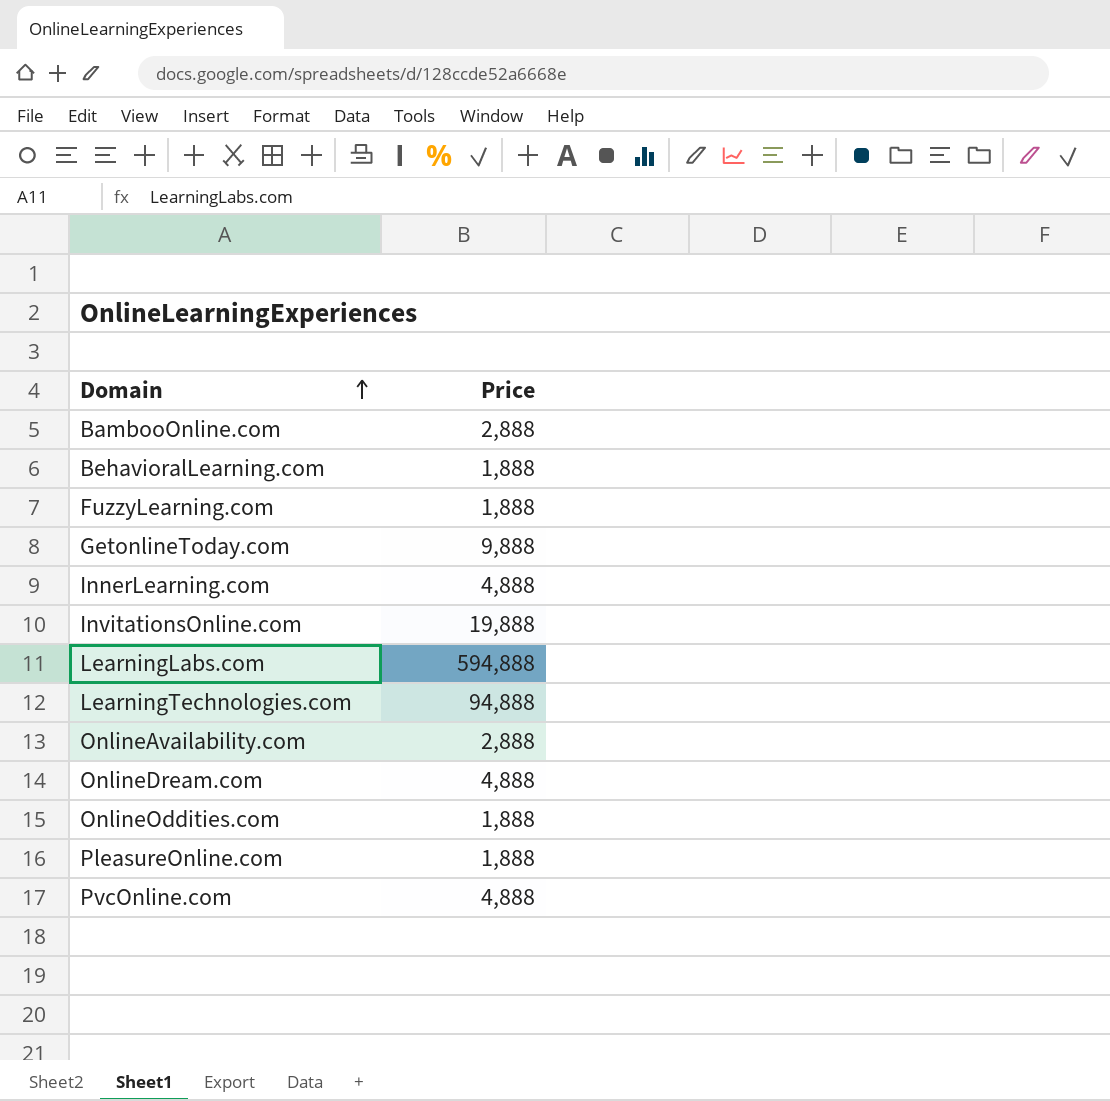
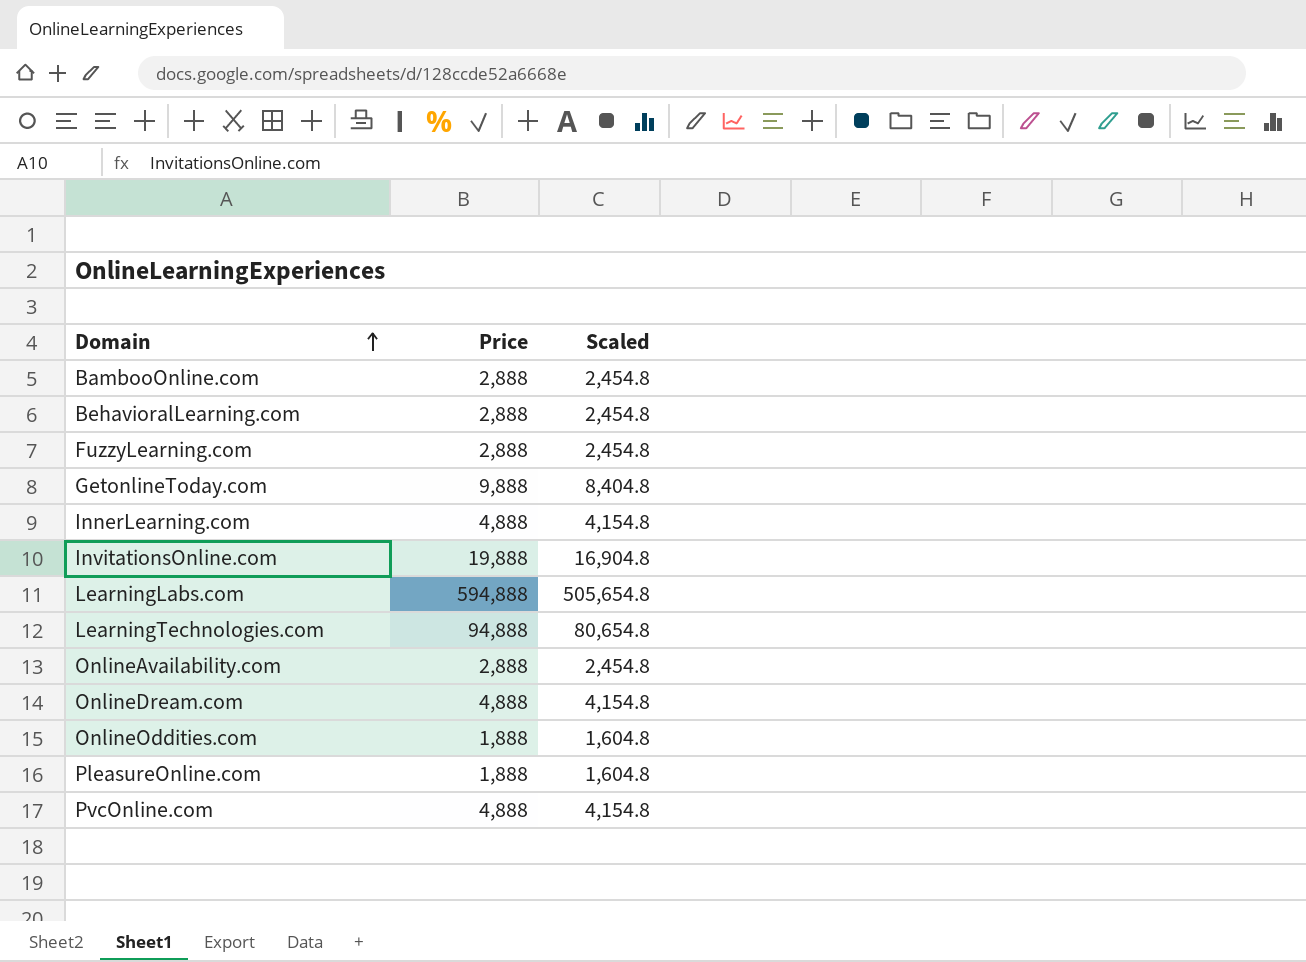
column Scaled | formula: none -> [Price] * 0.85
BehavioralLearning.com | Price: 1,888 -> 2,888
FuzzyLearning.com | Price: 1,888 -> 2,888

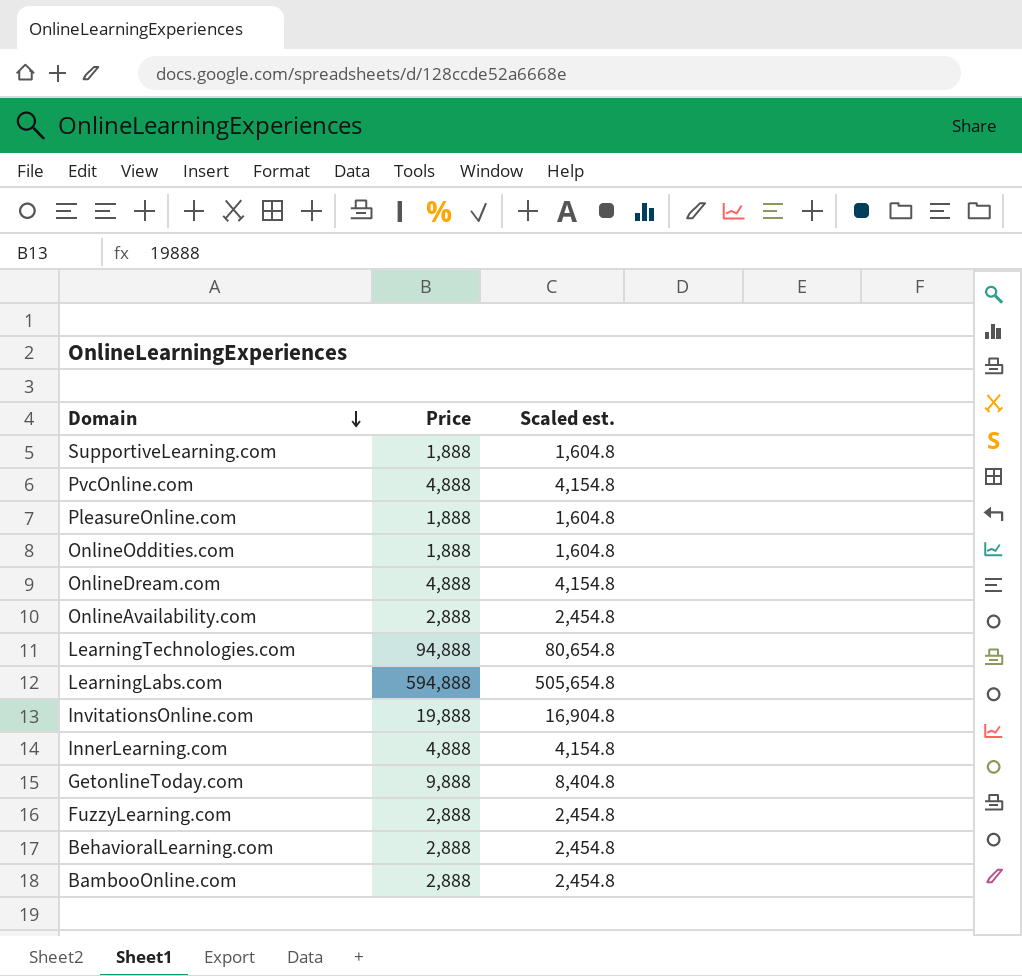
row order: Domain ascending -> Domain descending
column name: Scaled -> Scaled est.
row SupportiveLearning.com: none -> 1,888 | 1,604.8

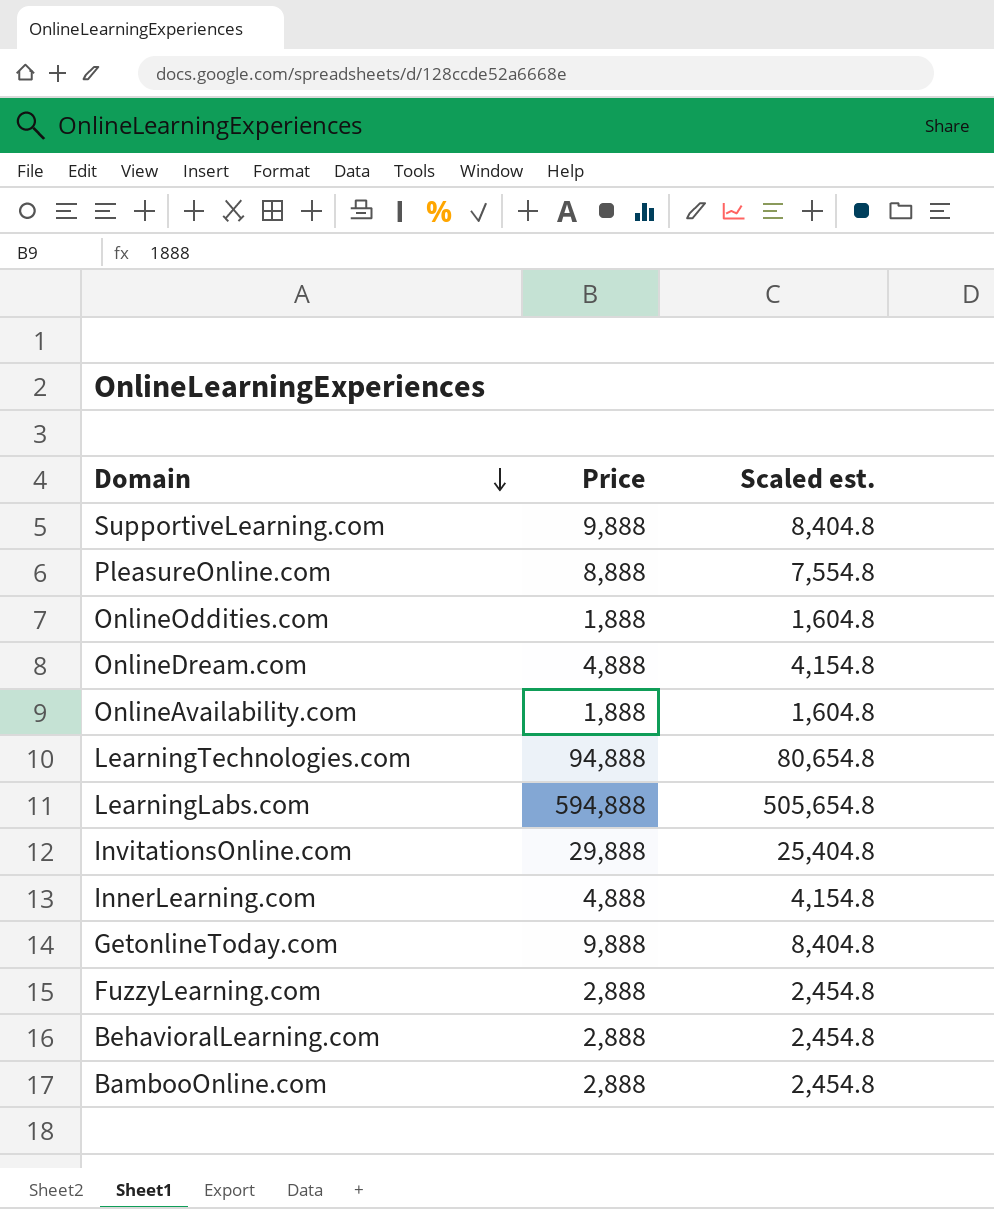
row PvcOnline.com: 4,888 | 4,154.8 -> none
SupportiveLearning.com | Price: 1,888 -> 9,888
SupportiveLearning.com | Scaled est.: 1,604.8 -> 8,404.8
PleasureOnline.com | Price: 1,888 -> 8,888
PleasureOnline.com | Scaled est.: 1,604.8 -> 7,554.8
OnlineAvailability.com | Price: 2,888 -> 1,888
OnlineAvailability.com | Scaled est.: 2,454.8 -> 1,604.8
InvitationsOnline.com | Price: 19,888 -> 29,888
InvitationsOnline.com | Scaled est.: 16,904.8 -> 25,404.8

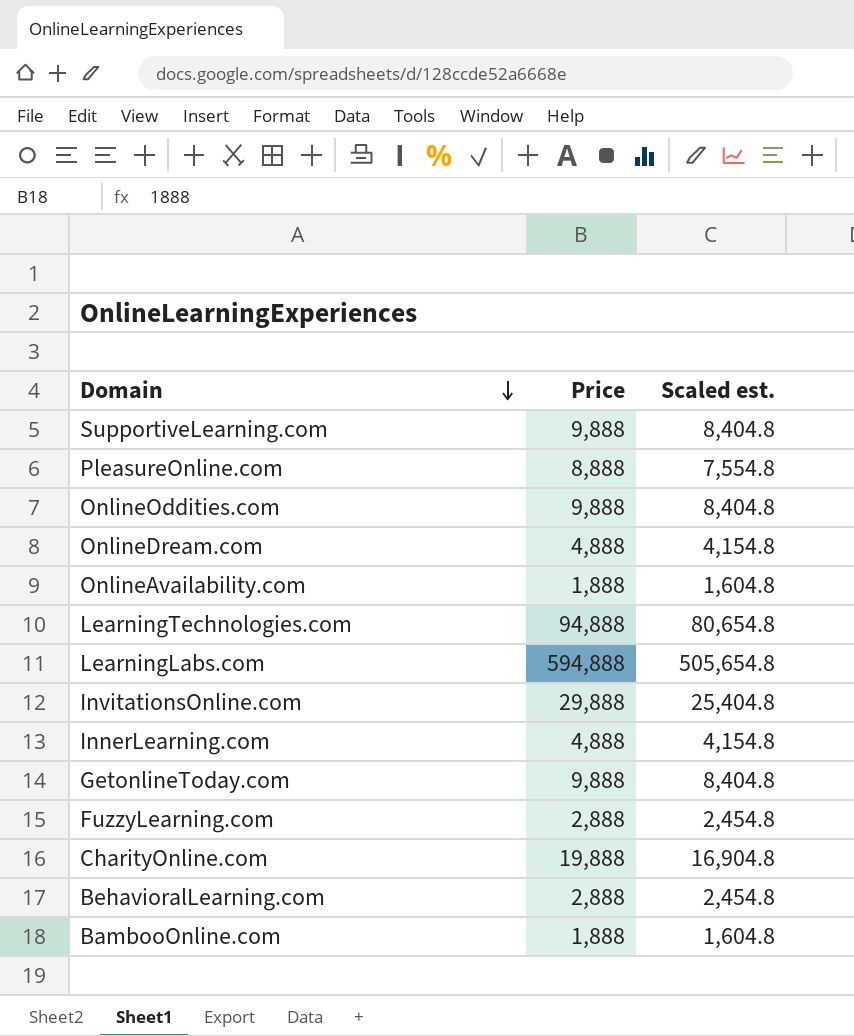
OnlineOddities.com | Price: 1,888 -> 9,888
OnlineOddities.com | Scaled est.: 1,604.8 -> 8,404.8
row CharityOnline.com: none -> 19,888 | 16,904.8
BambooOnline.com | Price: 2,888 -> 1,888
BambooOnline.com | Scaled est.: 2,454.8 -> 1,604.8

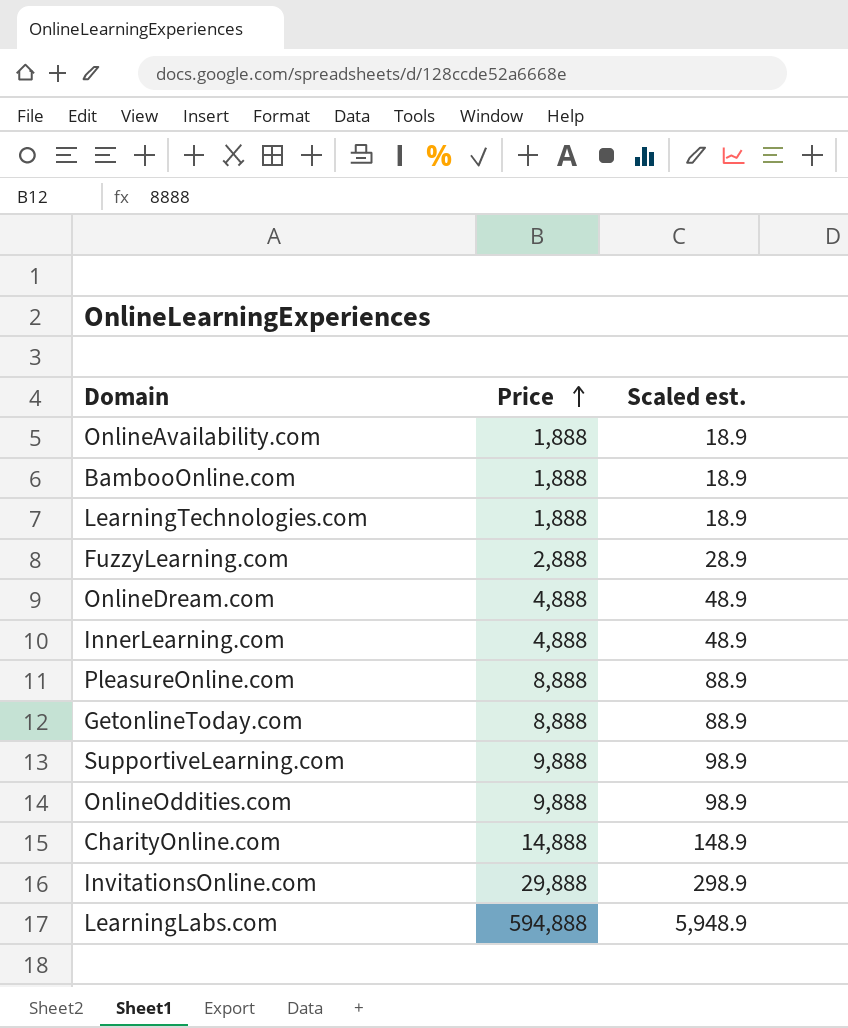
row order: Domain descending -> Price ascending
column Scaled est. | formula: [Price] * 0.85 -> [Price] * 0.01
row BehavioralLearning.com: 2,888 | 2,454.8 -> none
LearningTechnologies.com | Price: 94,888 -> 1,888
GetonlineToday.com | Price: 9,888 -> 8,888
CharityOnline.com | Price: 19,888 -> 14,888

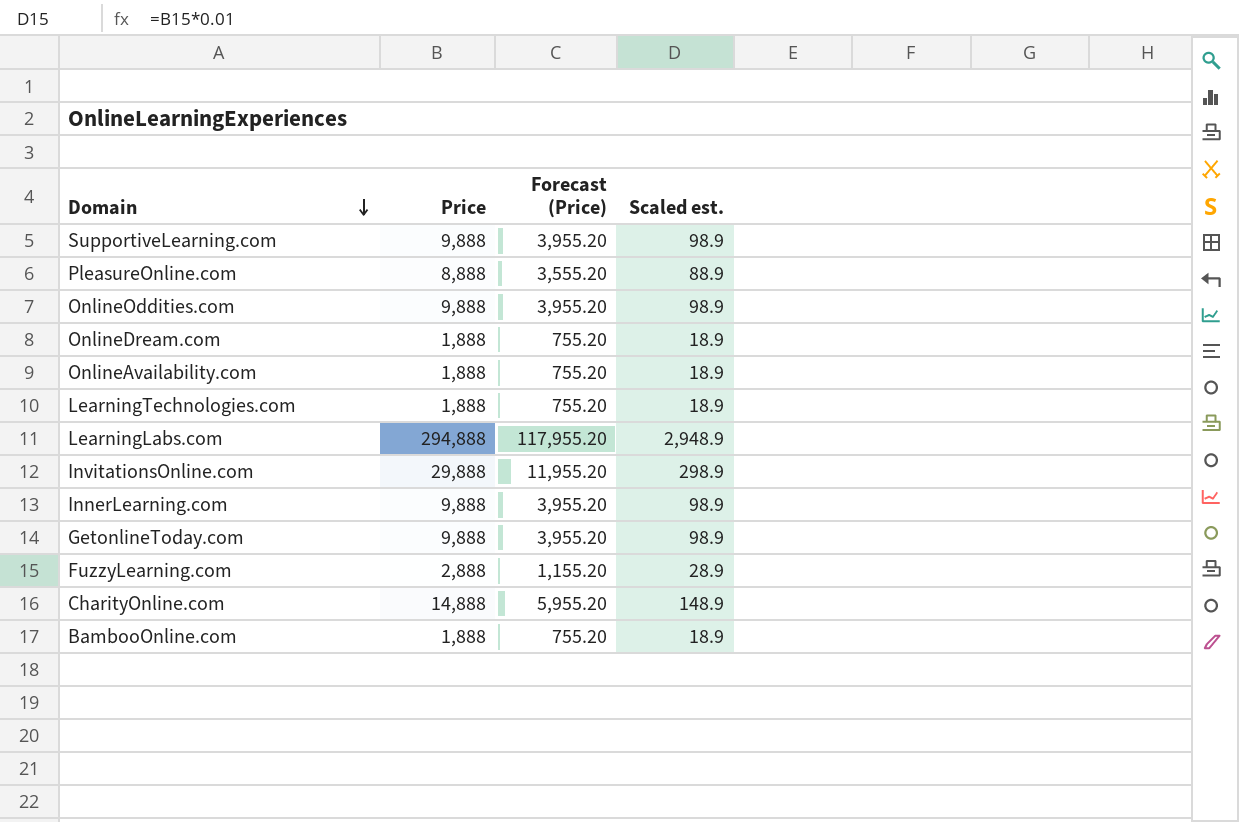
row order: Price ascending -> Domain descending
column Forecast (Price) | formula: none -> [Price] * 0.4
OnlineDream.com | Price: 4,888 -> 1,888
OnlineDream.com | Scaled est.: 48.9 -> 18.9
LearningLabs.com | Price: 594,888 -> 294,888
LearningLabs.com | Scaled est.: 5,948.9 -> 2,948.9
InnerLearning.com | Price: 4,888 -> 9,888
InnerLearning.com | Scaled est.: 48.9 -> 98.9
GetonlineToday.com | Price: 8,888 -> 9,888
GetonlineToday.com | Scaled est.: 88.9 -> 98.9

